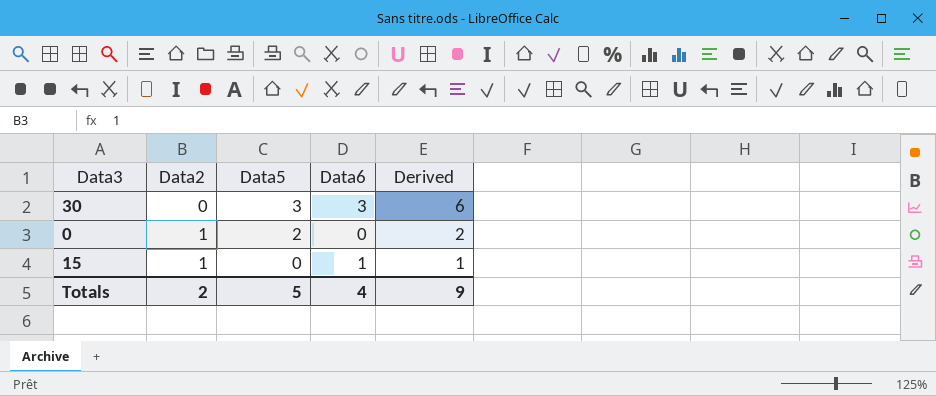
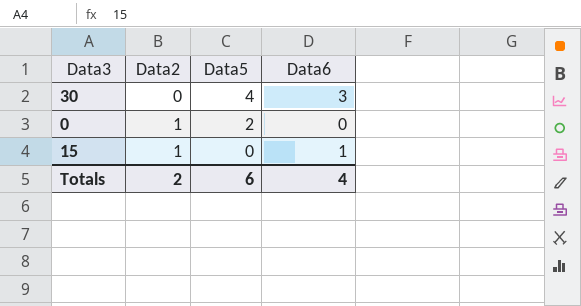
column Derived | formula: [Data5] + [Data6] -> none
30 | Data5: 3 -> 4
Totals | Data5: 5 -> 6

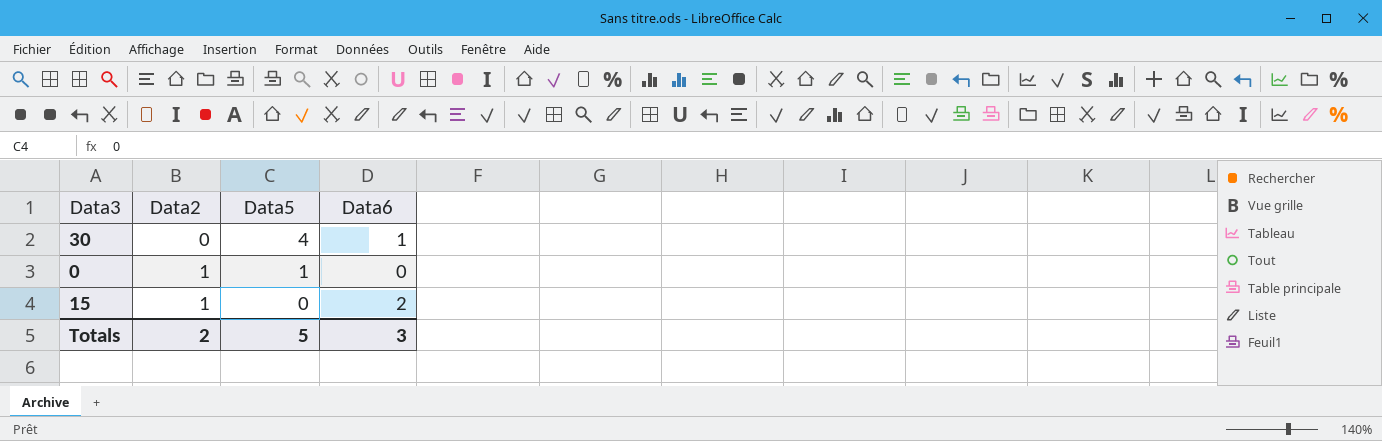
30 | Data6: 3 -> 1
0 | Data5: 2 -> 1
15 | Data6: 1 -> 2
Totals | Data5: 6 -> 5
Totals | Data6: 4 -> 3

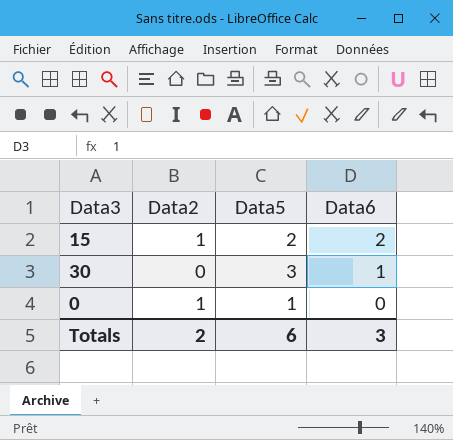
row order: Data2 ascending -> Data6 descending
15 | Data5: 0 -> 2
30 | Data5: 4 -> 3
Totals | Data5: 5 -> 6

